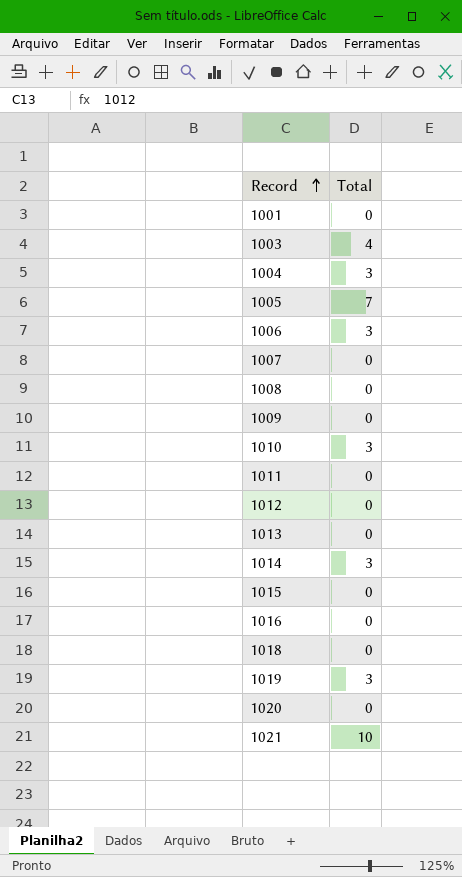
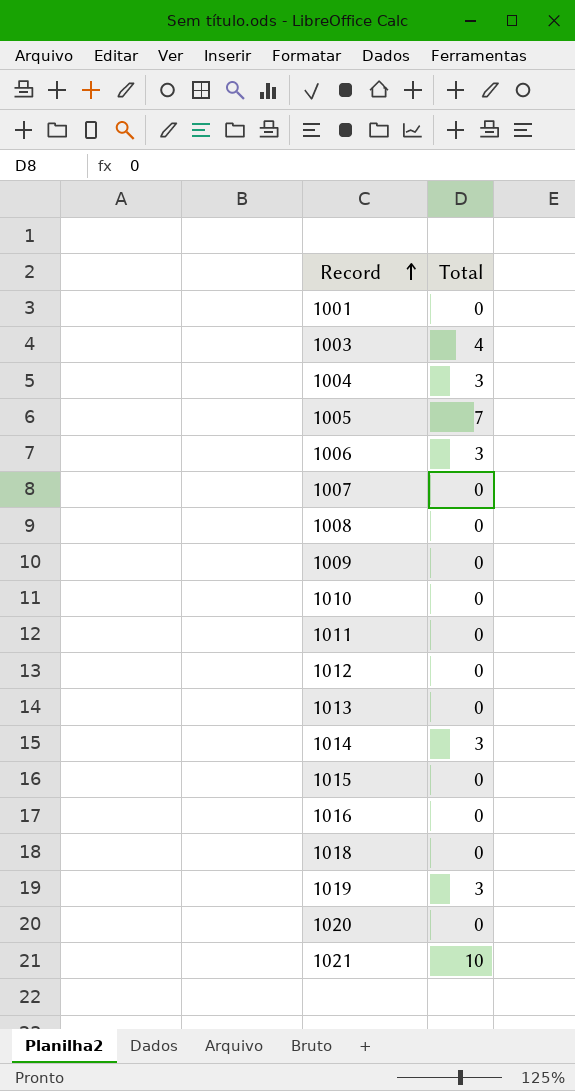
1010 | Total: 3 -> 0

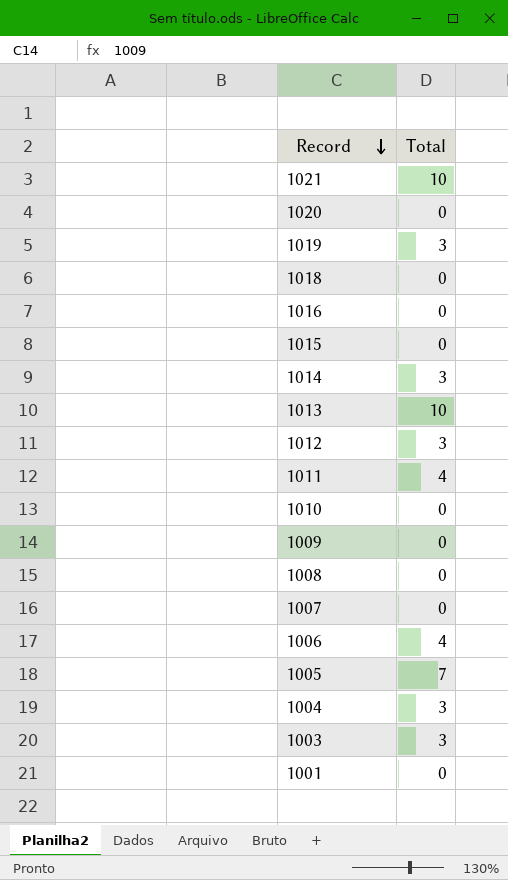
row order: Record ascending -> Record descending
1013 | Total: 0 -> 10
1012 | Total: 0 -> 3
1011 | Total: 0 -> 4
1006 | Total: 3 -> 4
1003 | Total: 4 -> 3

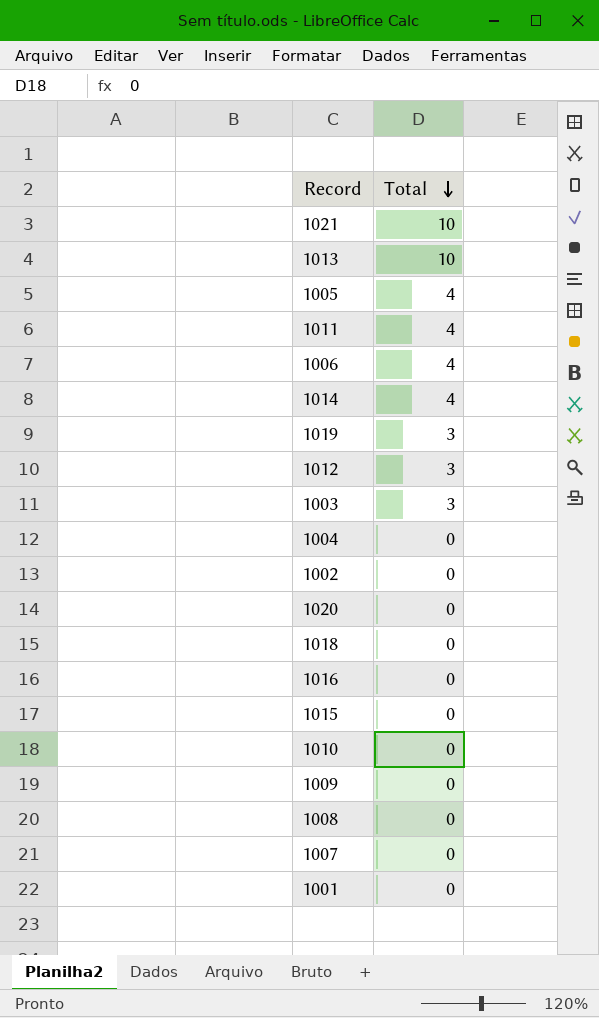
row order: Record descending -> Total descending
1005 | Total: 7 -> 4
1014 | Total: 3 -> 4
1004 | Total: 3 -> 0
row 1002: none -> 0

